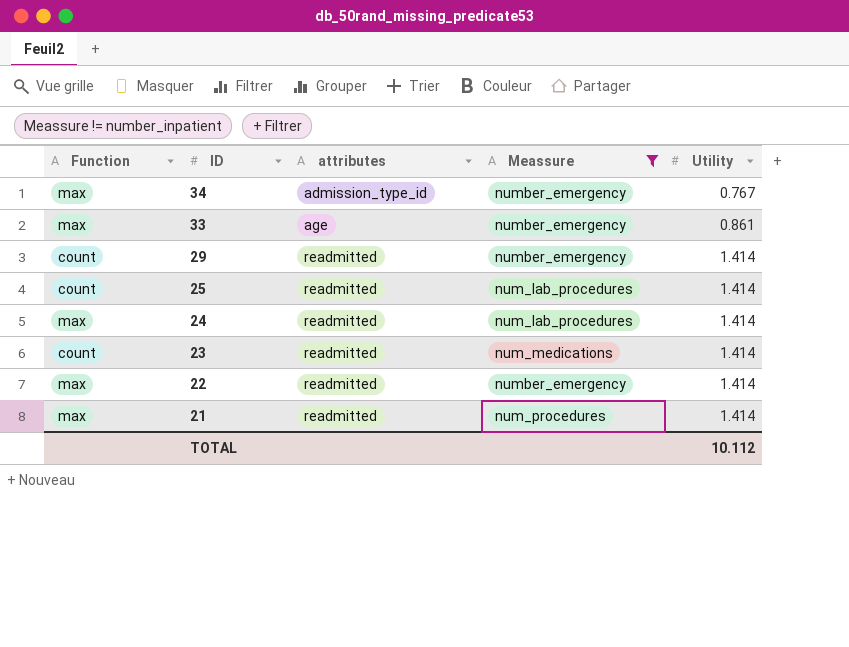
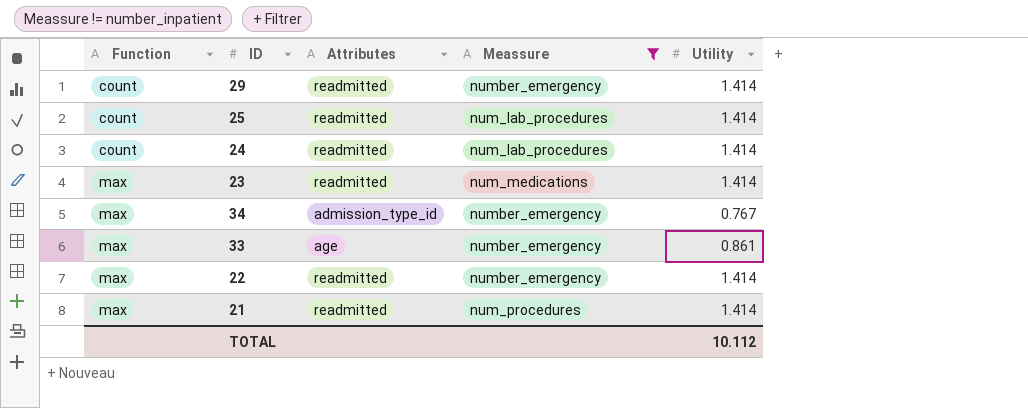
row order: ID descending -> Function ascending
column name: attributes -> Attributes
24 | Function: max -> count
23 | Function: count -> max

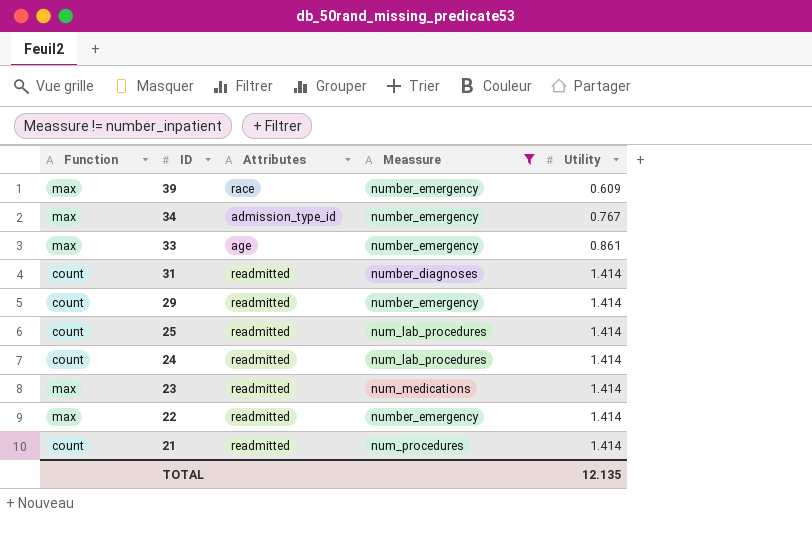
row order: Function ascending -> ID descending
row 39: none -> max | race | number_emergency | 0.609
row 31: none -> count | readmitted | number_diagnoses | 1.414
21 | Function: max -> count
TOTAL | Utility: 10.112 -> 12.135

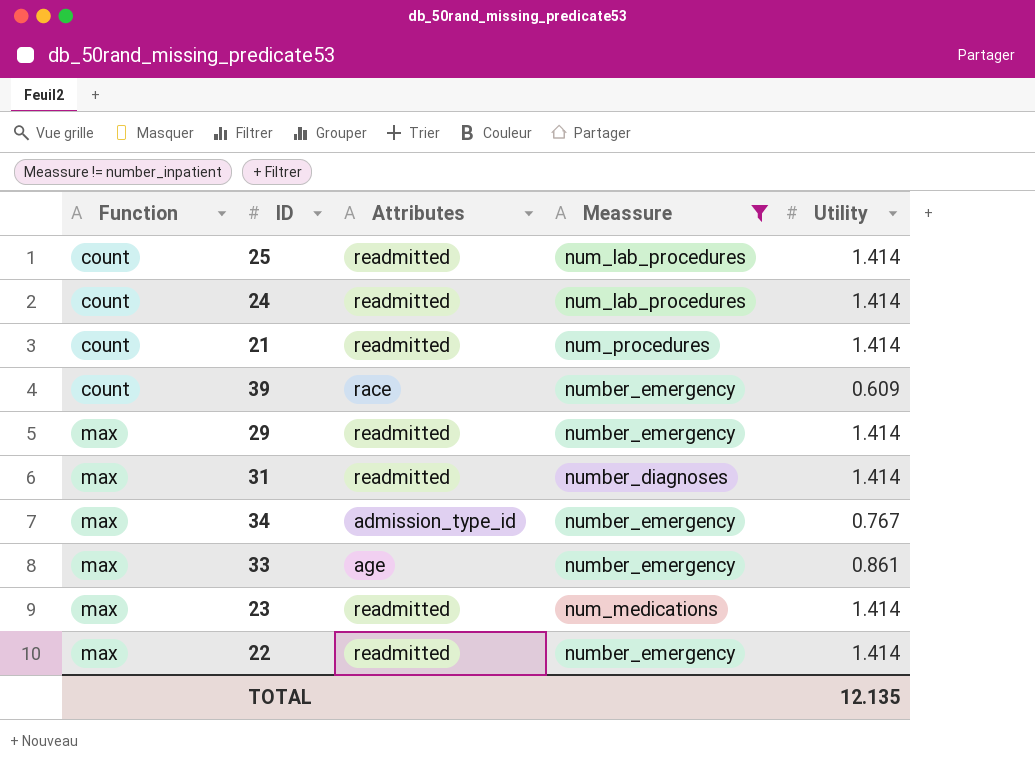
row order: ID descending -> Function ascending
39 | Function: max -> count
29 | Function: count -> max
31 | Function: count -> max

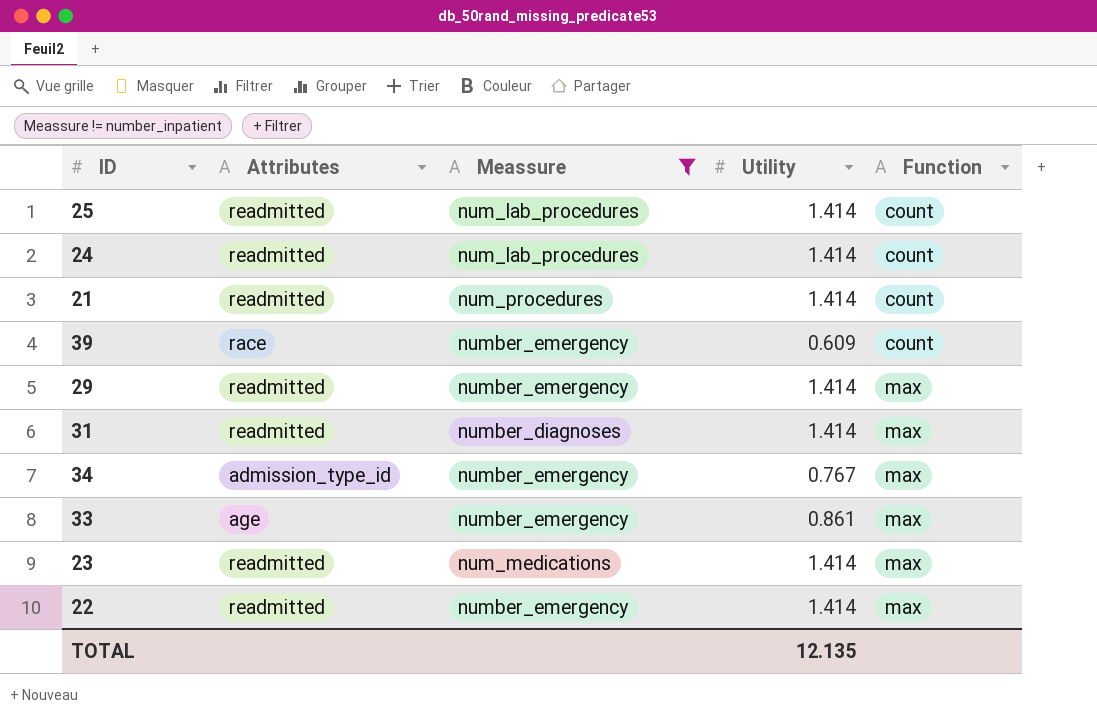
column Function | position: 1 -> 5

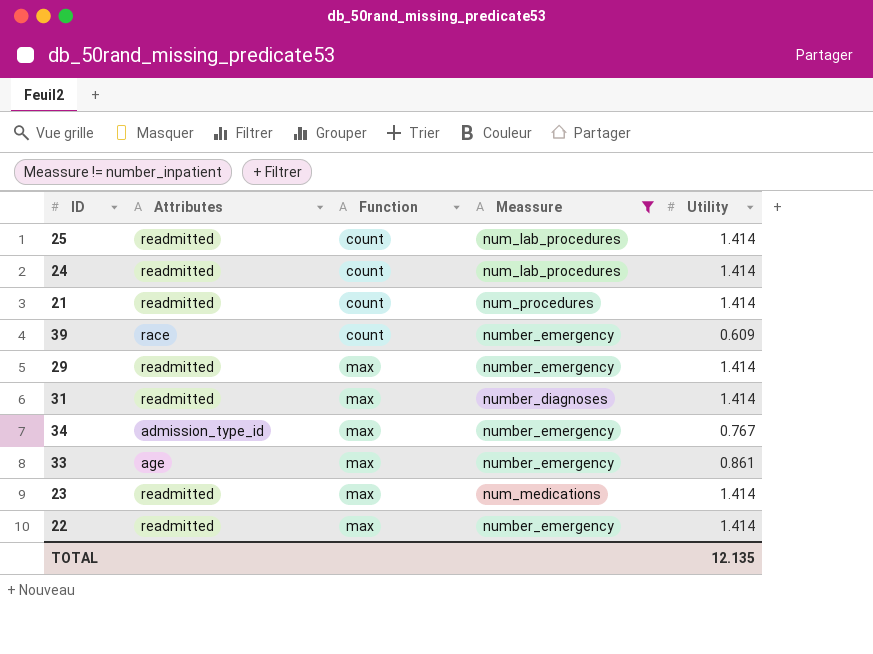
column Function | position: 5 -> 3

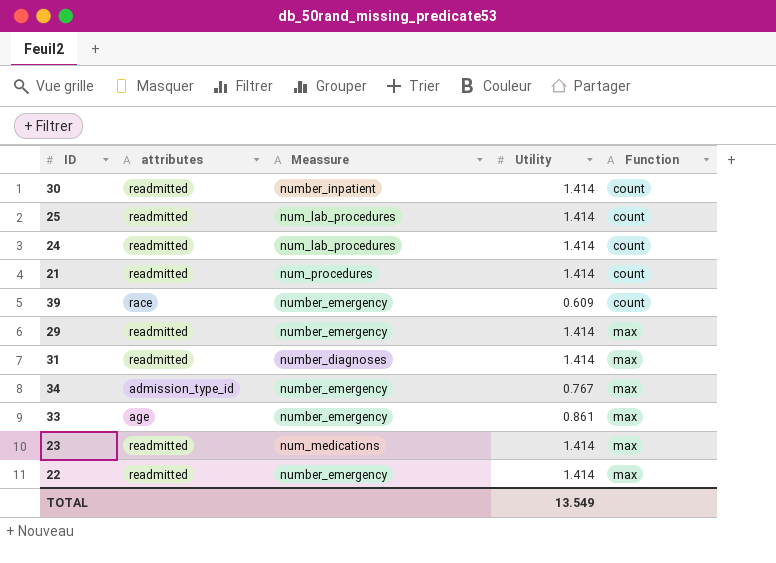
filter: Meassure != number_inpatient -> none
column name: Attributes -> attributes
column Function | position: 3 -> 5
TOTAL | Utility: 12.135 -> 13.549

